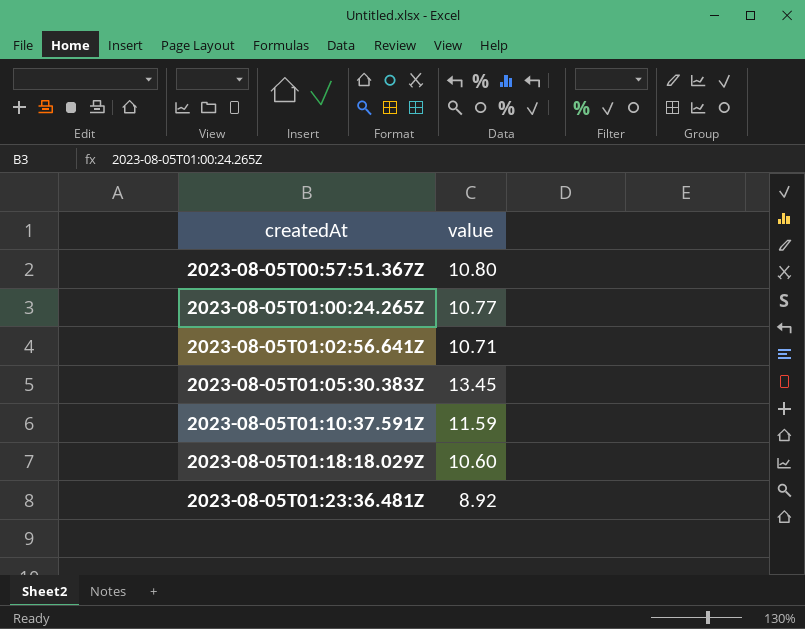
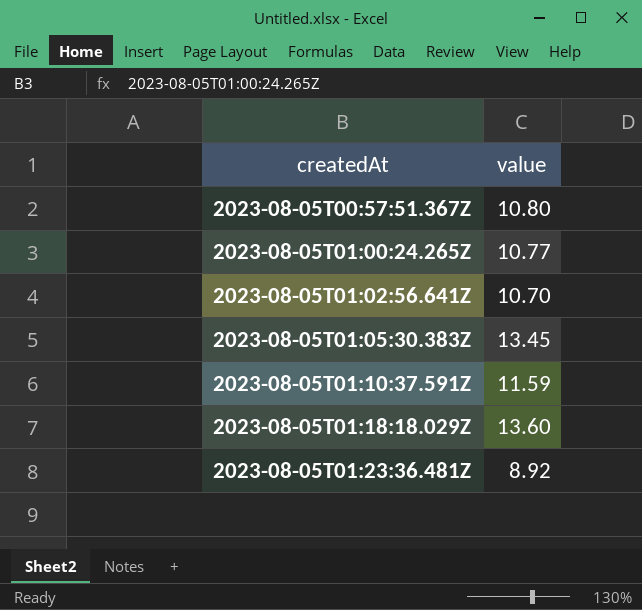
2023-08-05T01:02:56.641Z | value: 10.71 -> 10.70
2023-08-05T01:18:18.029Z | value: 10.60 -> 13.60

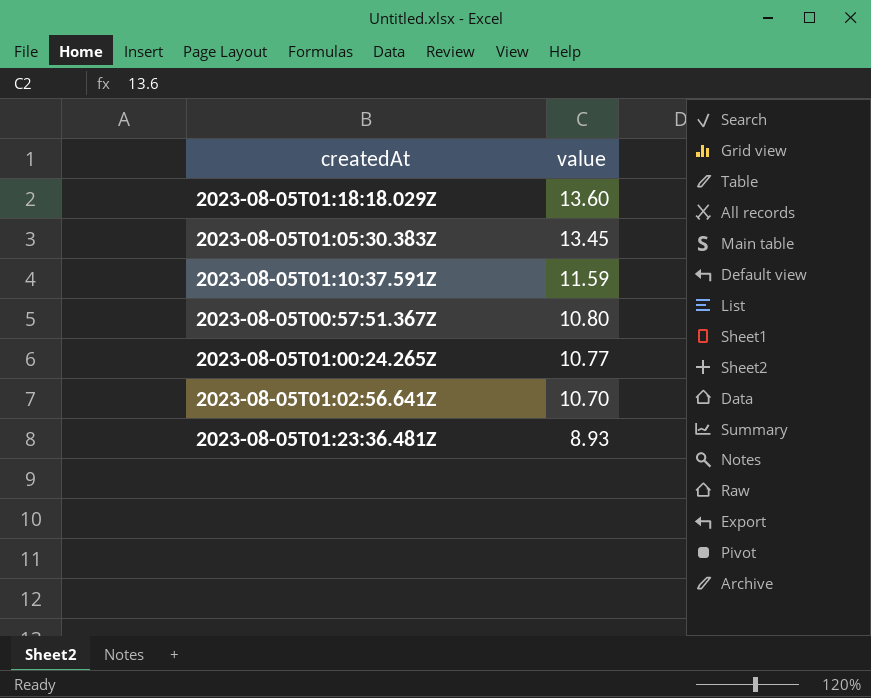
row order: createdAt ascending -> value descending
2023-08-05T01:23:36.481Z | value: 8.92 -> 8.93

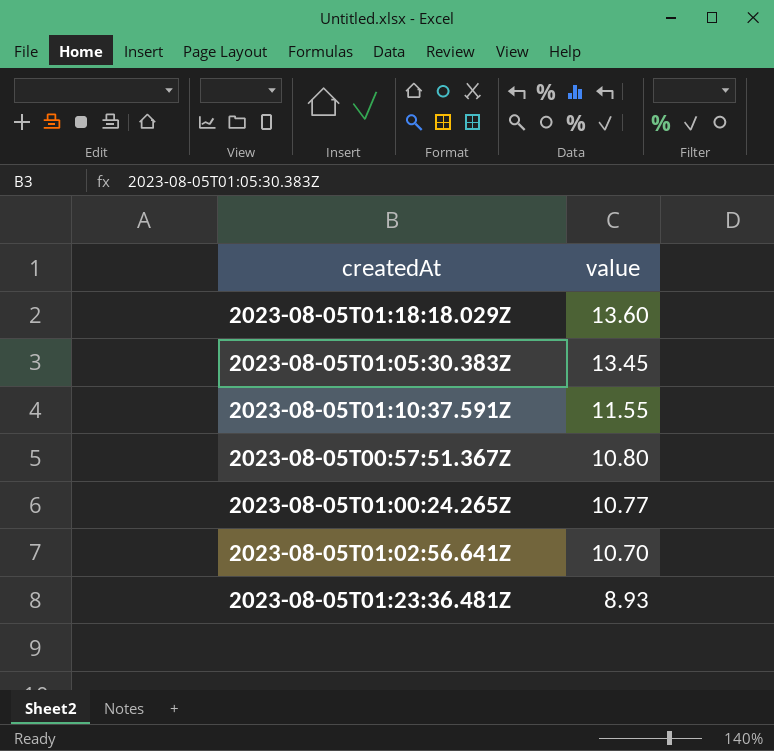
2023-08-05T01:10:37.591Z | value: 11.59 -> 11.55

